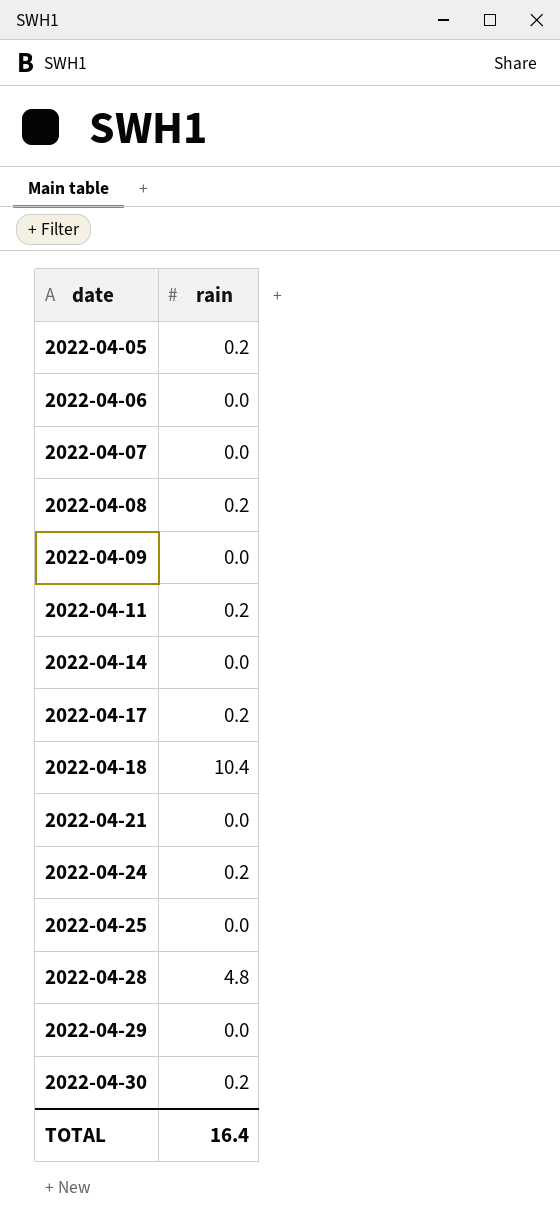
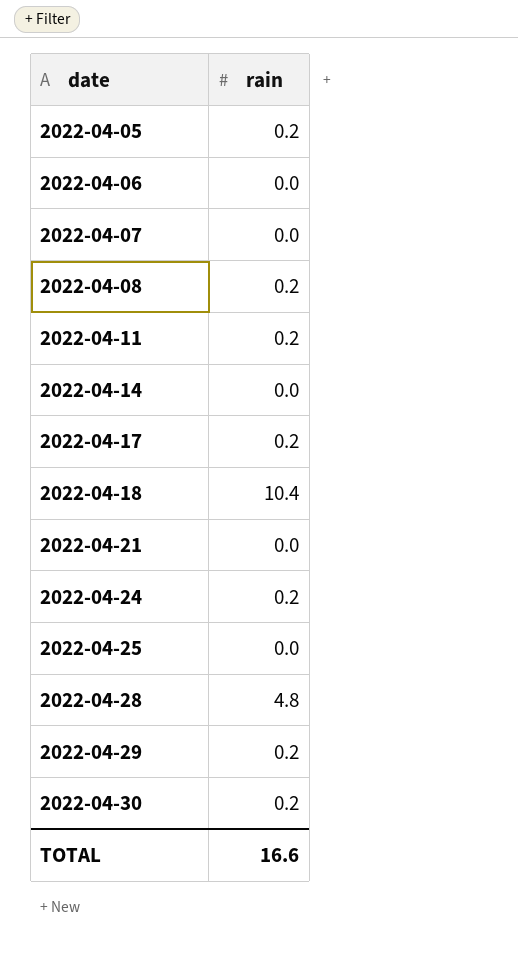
row 2022-04-09: 0.0 -> none
2022-04-29 | rain: 0.0 -> 0.2
TOTAL | rain: 16.4 -> 16.6

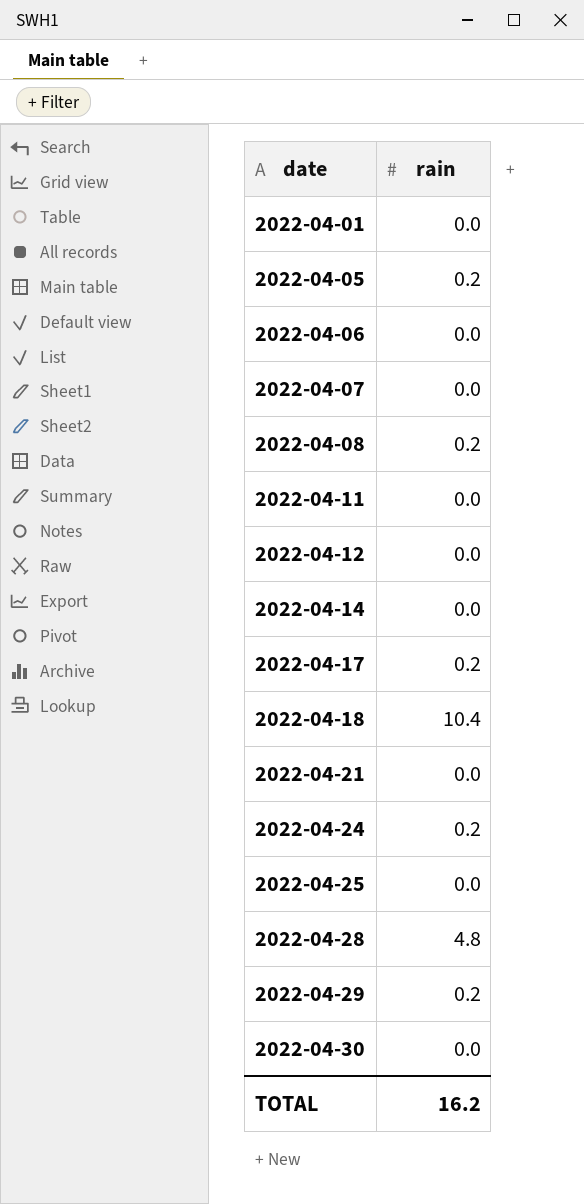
row 2022-04-01: none -> 0.0
2022-04-11 | rain: 0.2 -> 0.0
row 2022-04-12: none -> 0.0
2022-04-30 | rain: 0.2 -> 0.0
TOTAL | rain: 16.6 -> 16.2

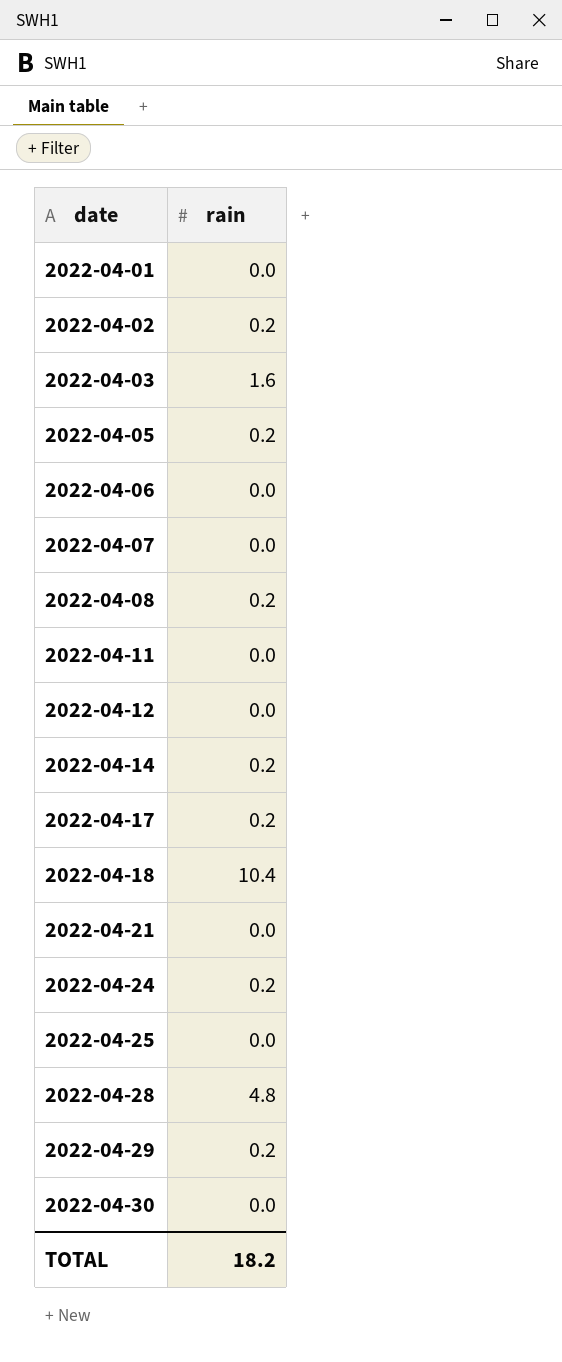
row 2022-04-02: none -> 0.2
row 2022-04-03: none -> 1.6
2022-04-14 | rain: 0.0 -> 0.2
TOTAL | rain: 16.2 -> 18.2

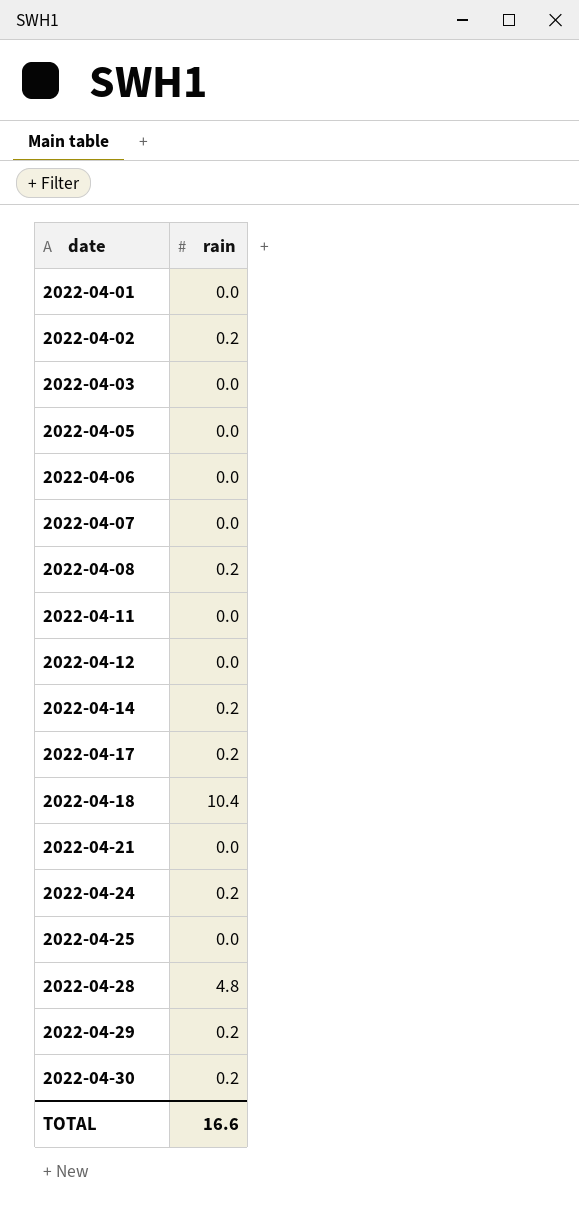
2022-04-03 | rain: 1.6 -> 0.0
2022-04-05 | rain: 0.2 -> 0.0
2022-04-30 | rain: 0.0 -> 0.2
TOTAL | rain: 18.2 -> 16.6

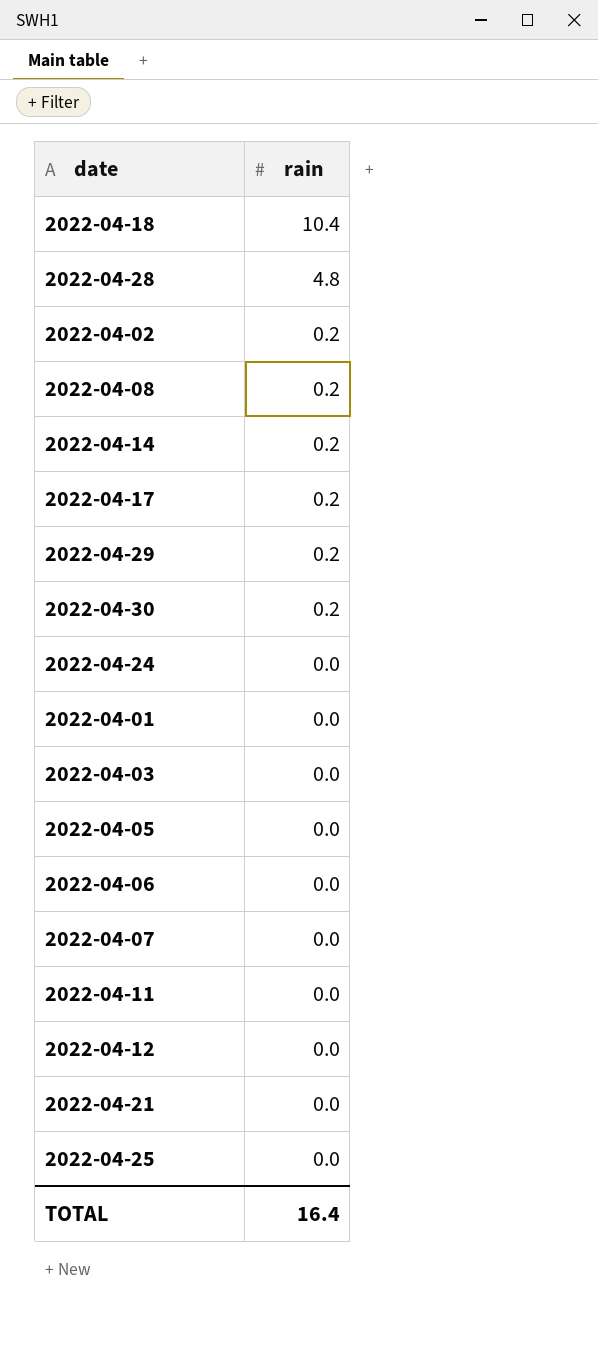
row order: date ascending -> rain descending
2022-04-24 | rain: 0.2 -> 0.0
TOTAL | rain: 16.6 -> 16.4

